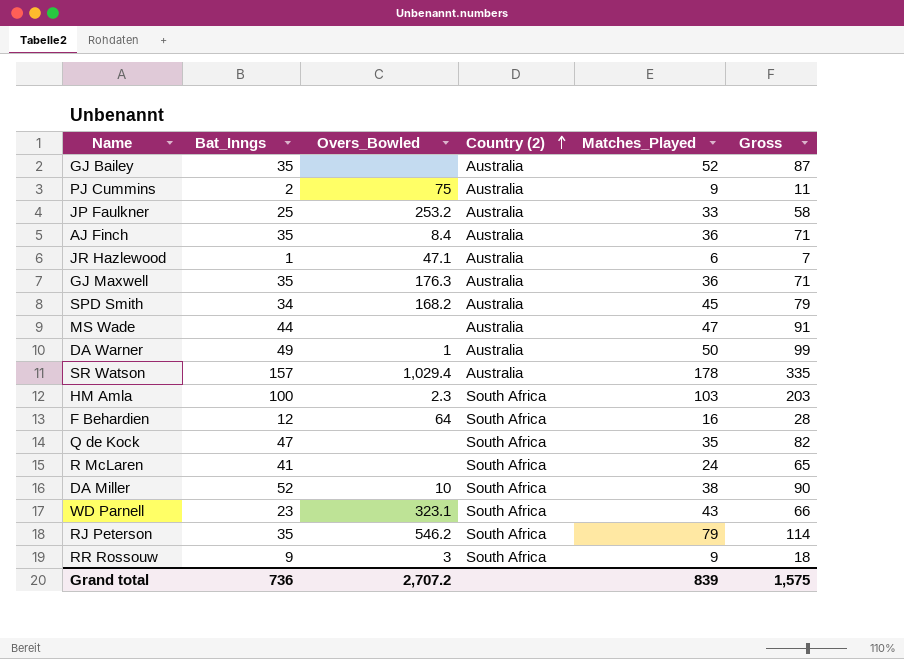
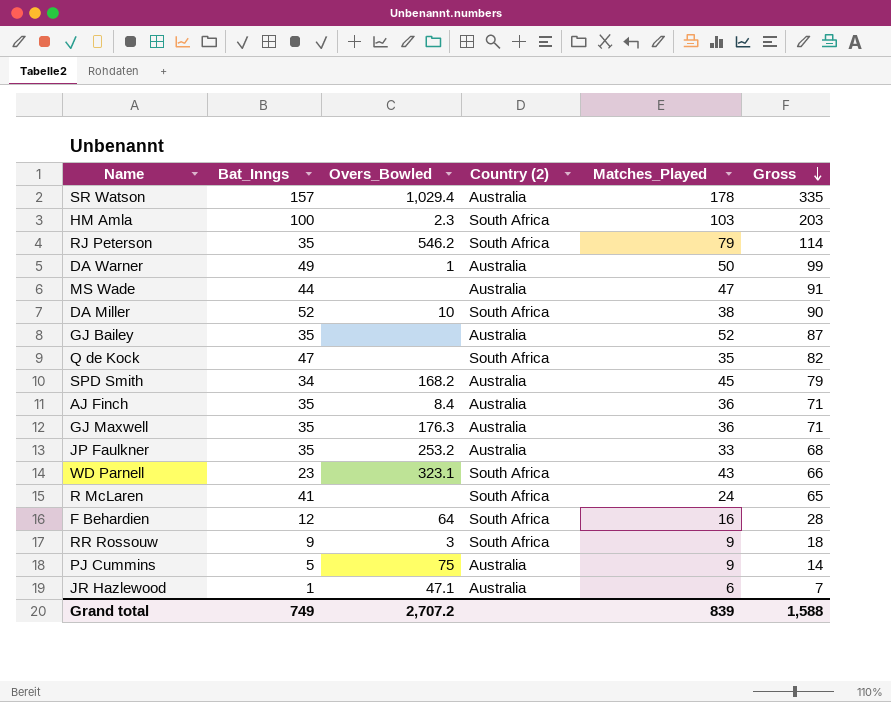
row order: Country (2) ascending -> Gross descending
JP Faulkner | Bat_Inngs: 25 -> 35
JP Faulkner | Gross: 58 -> 68
PJ Cummins | Bat_Inngs: 2 -> 5
PJ Cummins | Gross: 11 -> 14
Grand total | Bat_Inngs: 736 -> 749
Grand total | Gross: 1,575 -> 1,588

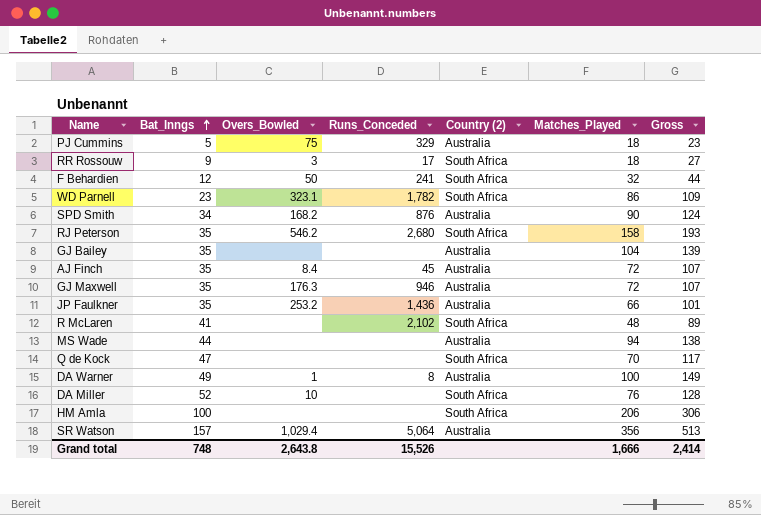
row order: Gross descending -> Bat_Inngs ascending
column Runs_Conceded | position: none -> 4
row JR Hazlewood: 1 | 47.1 | Australia | 6 | 7 -> none
PJ Cummins | Matches_Played: 9 -> 18
PJ Cummins | Gross: 14 -> 23
RR Rossouw | Matches_Played: 9 -> 18
RR Rossouw | Gross: 18 -> 27
F Behardien | Overs_Bowled: 64 -> 50
F Behardien | Matches_Played: 16 -> 32
F Behardien | Gross: 28 -> 44
WD Parnell | Matches_Played: 43 -> 86
WD Parnell | Gross: 66 -> 109
SPD Smith | Matches_Played: 45 -> 90
SPD Smith | Gross: 79 -> 124
RJ Peterson | Matches_Played: 79 -> 158
RJ Peterson | Gross: 114 -> 193
GJ Bailey | Matches_Played: 52 -> 104
GJ Bailey | Gross: 87 -> 139
AJ Finch | Matches_Played: 36 -> 72
AJ Finch | Gross: 71 -> 107
GJ Maxwell | Matches_Played: 36 -> 72
GJ Maxwell | Gross: 71 -> 107
JP Faulkner | Matches_Played: 33 -> 66
JP Faulkner | Gross: 68 -> 101
R McLaren | Matches_Played: 24 -> 48
R McLaren | Gross: 65 -> 89
MS Wade | Matches_Played: 47 -> 94
MS Wade | Gross: 91 -> 138
Q de Kock | Matches_Played: 35 -> 70
Q de Kock | Gross: 82 -> 117
DA Warner | Matches_Played: 50 -> 100
DA Warner | Gross: 99 -> 149
DA Miller | Matches_Played: 38 -> 76
DA Miller | Gross: 90 -> 128
HM Amla | Overs_Bowled: 2.3 -> none
HM Amla | Matches_Played: 103 -> 206
HM Amla | Gross: 203 -> 306
SR Watson | Matches_Played: 178 -> 356
SR Watson | Gross: 335 -> 513
Grand total | Bat_Inngs: 749 -> 748
Grand total | Overs_Bowled: 2,707.2 -> 2,643.8
Grand total | Matches_Played: 839 -> 1,666
Grand total | Gross: 1,588 -> 2,414

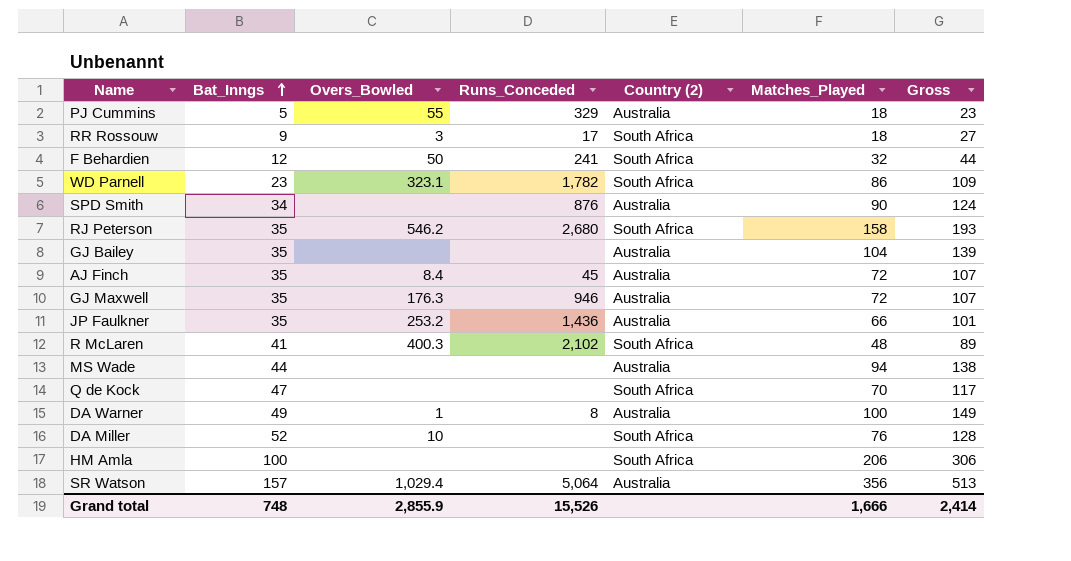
PJ Cummins | Overs_Bowled: 75 -> 55
SPD Smith | Overs_Bowled: 168.2 -> none
R McLaren | Overs_Bowled: none -> 400.3
Grand total | Overs_Bowled: 2,643.8 -> 2,855.9

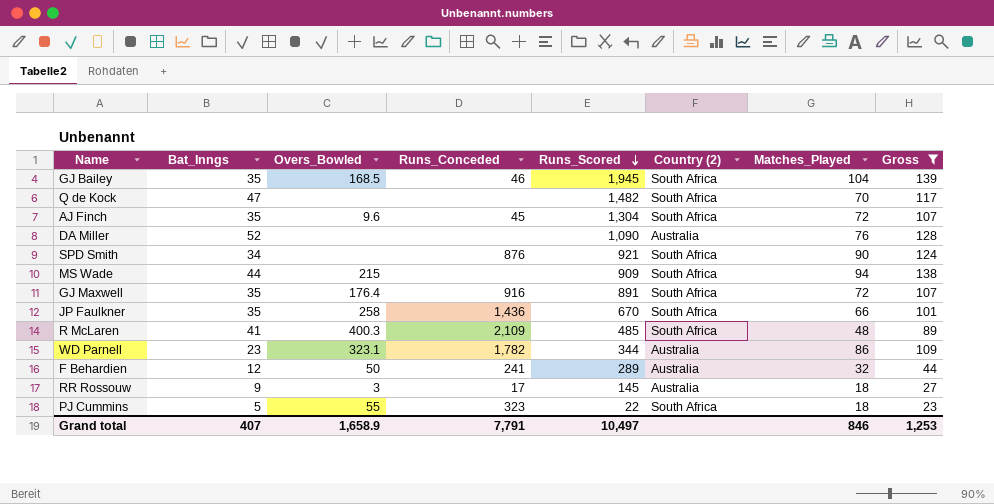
filter: none -> Gross <= 139
row order: Bat_Inngs ascending -> Runs_Scored descending
column Runs_Scored | position: none -> 5
GJ Bailey | Overs_Bowled: none -> 168.5
GJ Bailey | Runs_Conceded: none -> 46
GJ Bailey | Country (2): Australia -> South Africa
AJ Finch | Overs_Bowled: 8.4 -> 9.6
AJ Finch | Country (2): Australia -> South Africa
DA Miller | Overs_Bowled: 10 -> none
DA Miller | Country (2): South Africa -> Australia
SPD Smith | Country (2): Australia -> South Africa
MS Wade | Overs_Bowled: none -> 215
MS Wade | Country (2): Australia -> South Africa
GJ Maxwell | Overs_Bowled: 176.3 -> 176.4
GJ Maxwell | Runs_Conceded: 946 -> 916
GJ Maxwell | Country (2): Australia -> South Africa
JP Faulkner | Overs_Bowled: 253.2 -> 258
JP Faulkner | Country (2): Australia -> South Africa
R McLaren | Runs_Conceded: 2,102 -> 2,109
WD Parnell | Country (2): South Africa -> Australia
F Behardien | Country (2): South Africa -> Australia
RR Rossouw | Country (2): South Africa -> Australia
PJ Cummins | Runs_Conceded: 329 -> 323
PJ Cummins | Country (2): Australia -> South Africa
Grand total | Bat_Inngs: 748 -> 407
Grand total | Overs_Bowled: 2,855.9 -> 1,658.9
Grand total | Runs_Conceded: 15,526 -> 7,791
Grand total | Matches_Played: 1,666 -> 846
Grand total | Gross: 2,414 -> 1,253

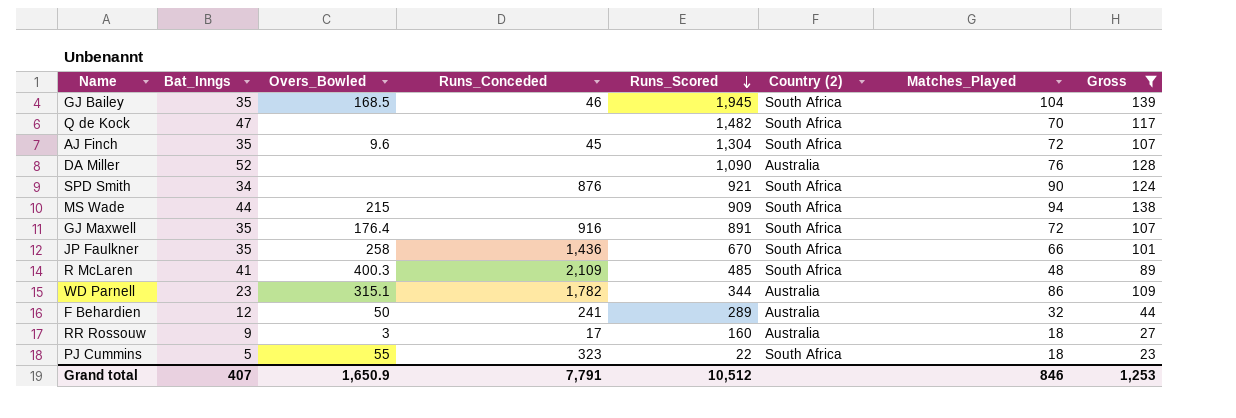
WD Parnell | Overs_Bowled: 323.1 -> 315.1
RR Rossouw | Runs_Scored: 145 -> 160
Grand total | Overs_Bowled: 1,658.9 -> 1,650.9
Grand total | Runs_Scored: 10,497 -> 10,512

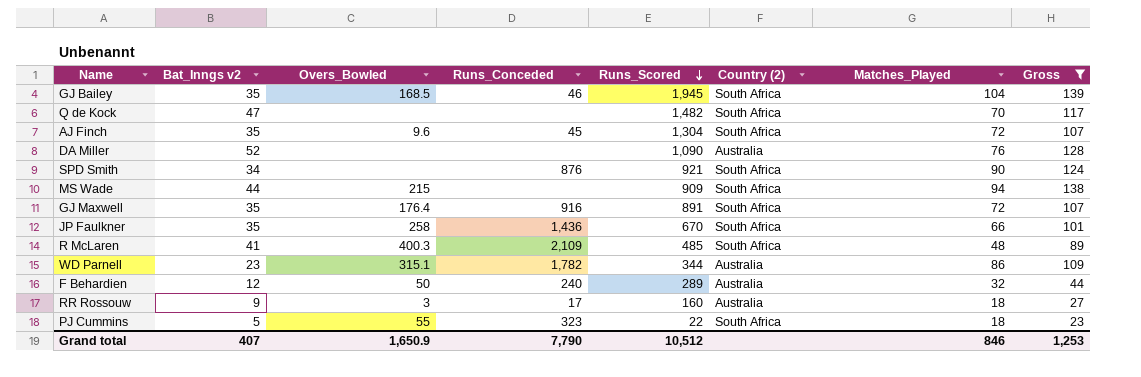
column name: Bat_Inngs -> Bat_Inngs v2
F Behardien | Runs_Conceded: 241 -> 240
Grand total | Runs_Conceded: 7,791 -> 7,790

